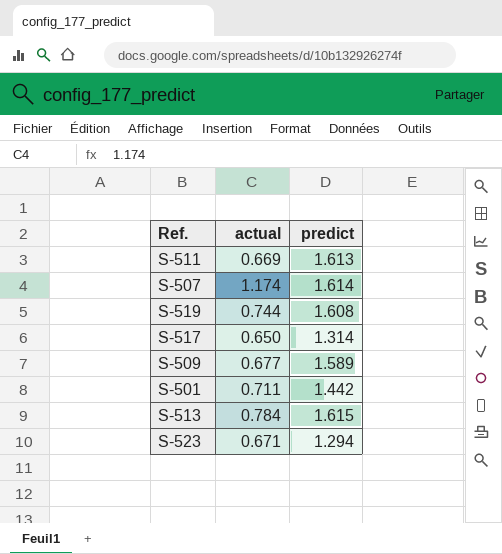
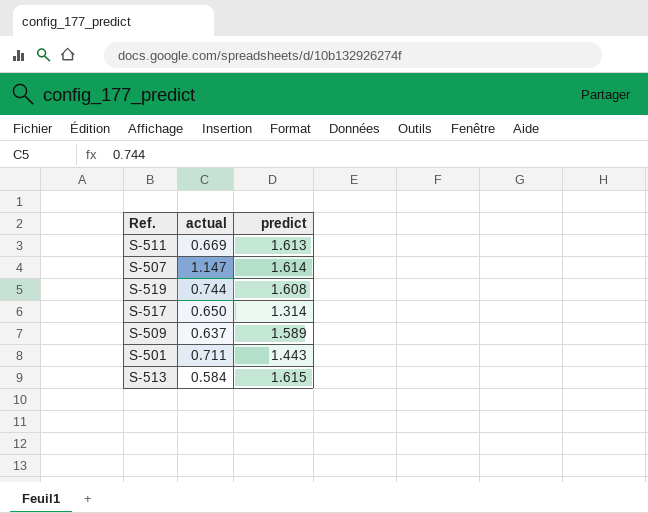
row S-523: 0.671 | 1.294 -> none
S-507 | actual: 1.174 -> 1.147
S-509 | actual: 0.677 -> 0.637
S-501 | predict: 1.442 -> 1.443
S-513 | actual: 0.784 -> 0.584

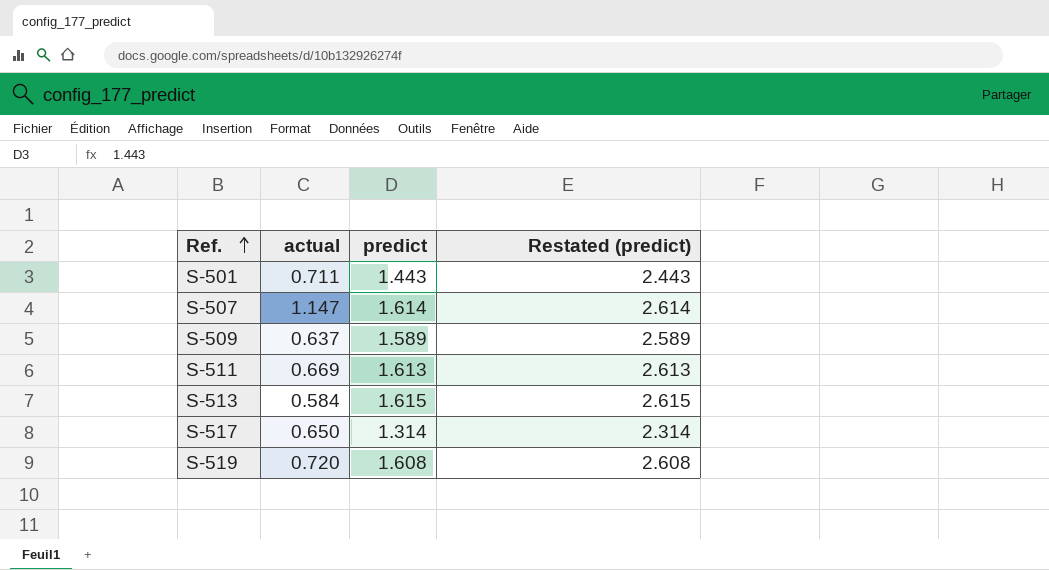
row order: none -> Ref. ascending
column Restated (predict) | formula: none -> [predict] + 1
S-519 | actual: 0.744 -> 0.720

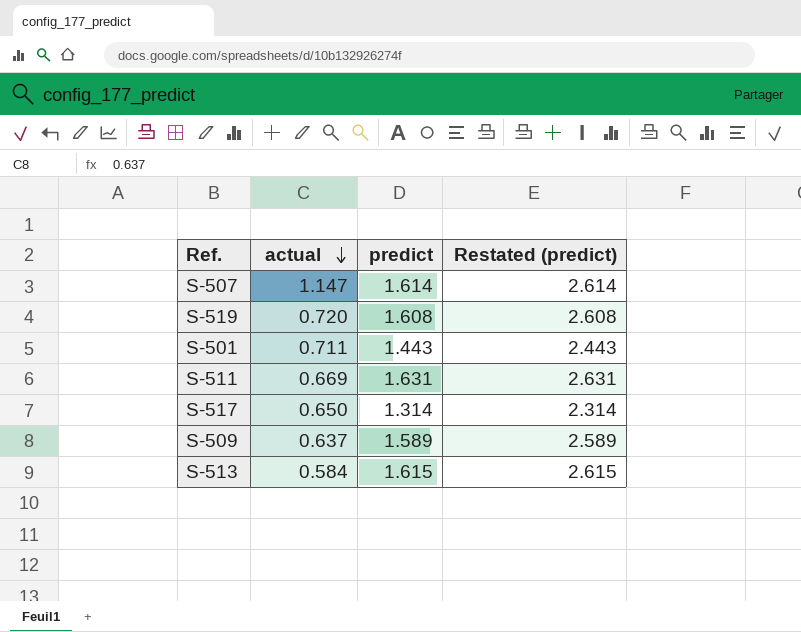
row order: Ref. ascending -> actual descending
S-511 | predict: 1.613 -> 1.631
S-511 | Restated (predict): 2.613 -> 2.631

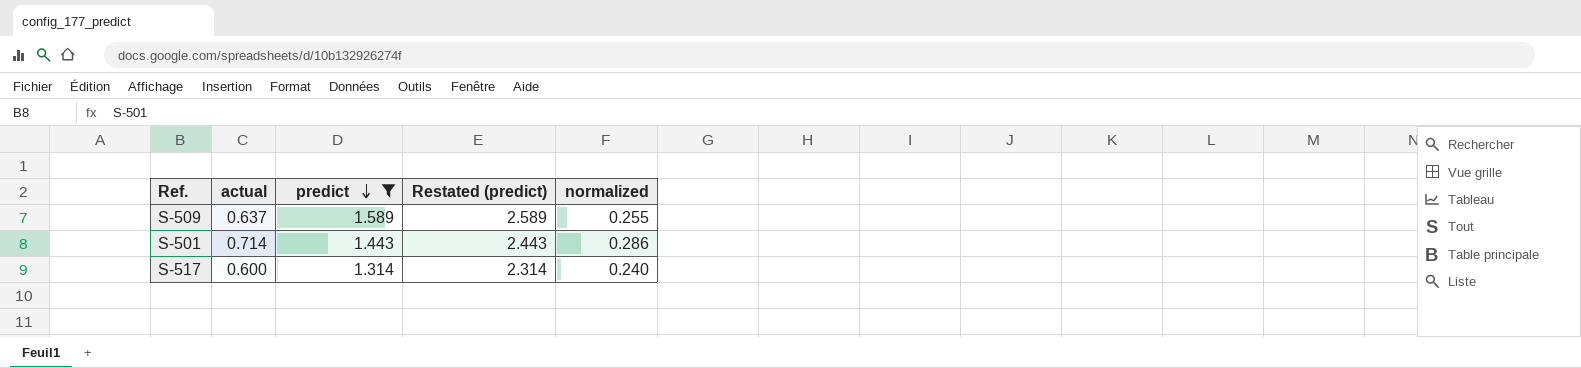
filter: none -> predict <= 1.589
row order: actual descending -> predict descending
column normalized | formula: none -> [actual] * 0.4
S-501 | actual: 0.711 -> 0.714
S-517 | actual: 0.650 -> 0.600

